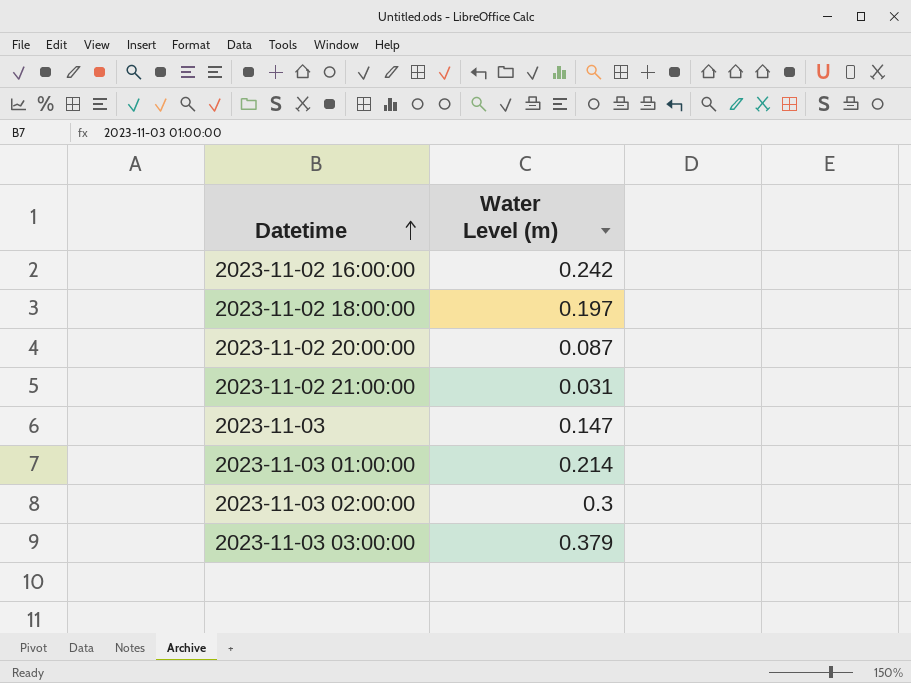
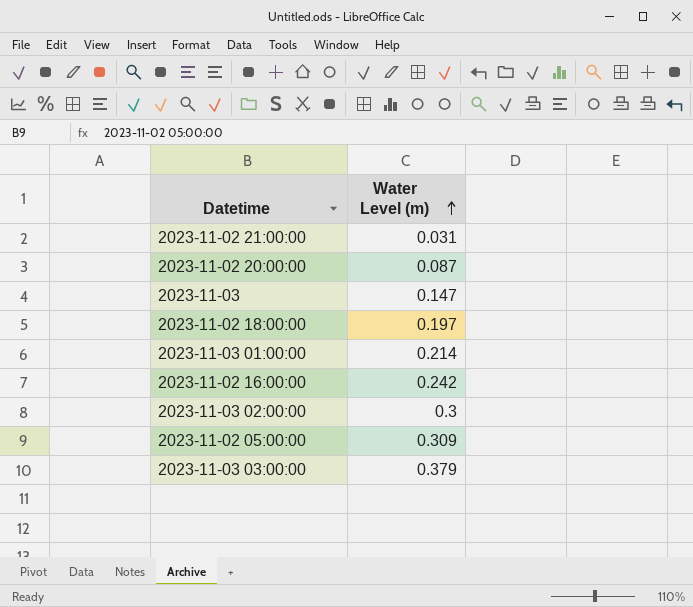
row order: Datetime ascending -> Water Level (m) ascending
row 2023-11-02 05:00:00: none -> 0.309

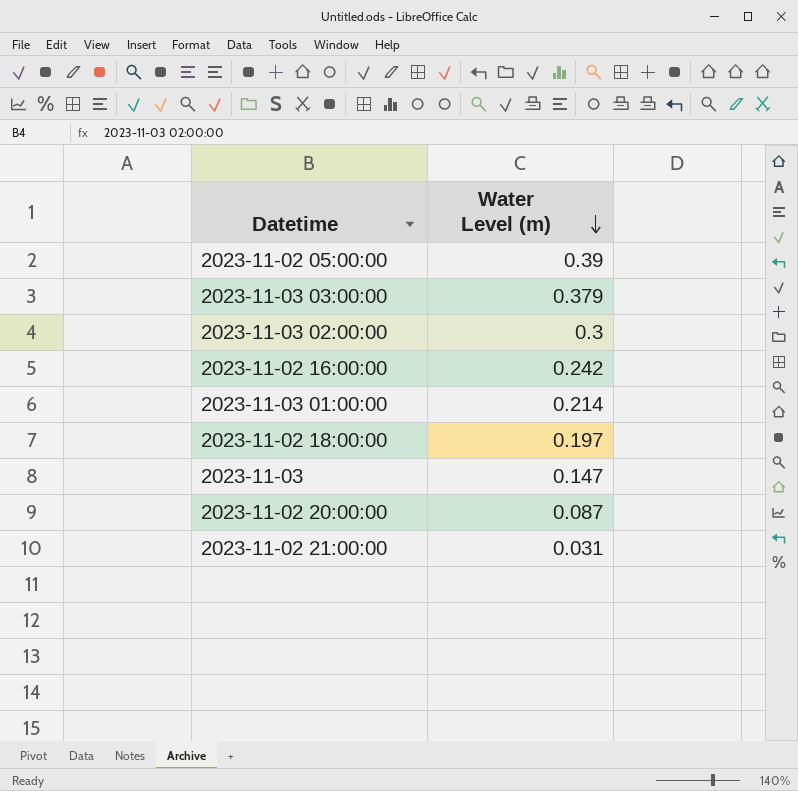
row order: Water Level (m) ascending -> Water Level (m) descending
2023-11-02 05:00:00 | Water Level (m): 0.309 -> 0.39

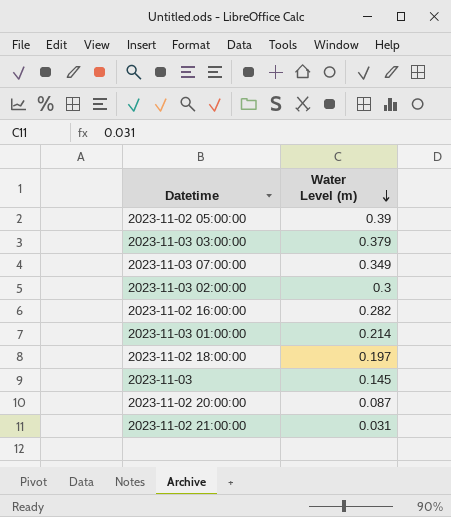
row 2023-11-03 07:00:00: none -> 0.349
2023-11-02 16:00:00 | Water Level (m): 0.242 -> 0.282
2023-11-03 | Water Level (m): 0.147 -> 0.145

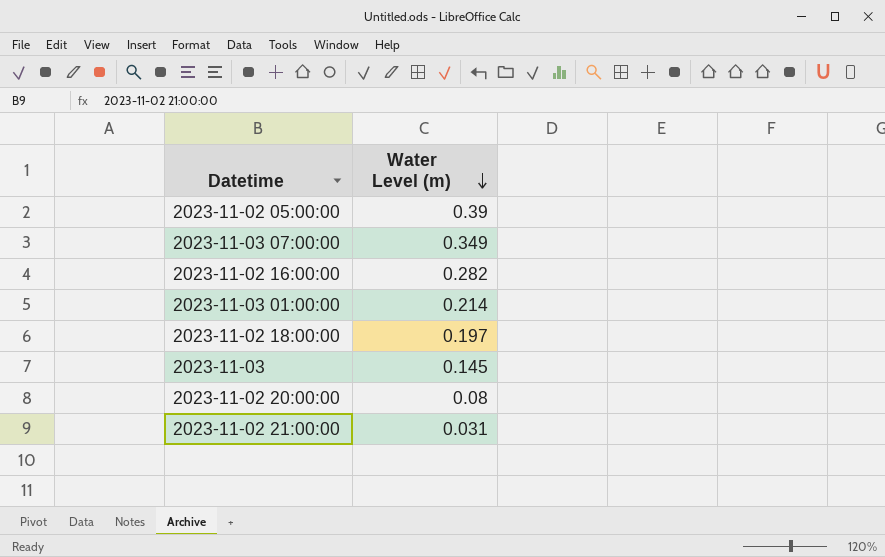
row 2023-11-03 03:00:00: 0.379 -> none
row 2023-11-03 02:00:00: 0.3 -> none
2023-11-02 20:00:00 | Water Level (m): 0.087 -> 0.08

